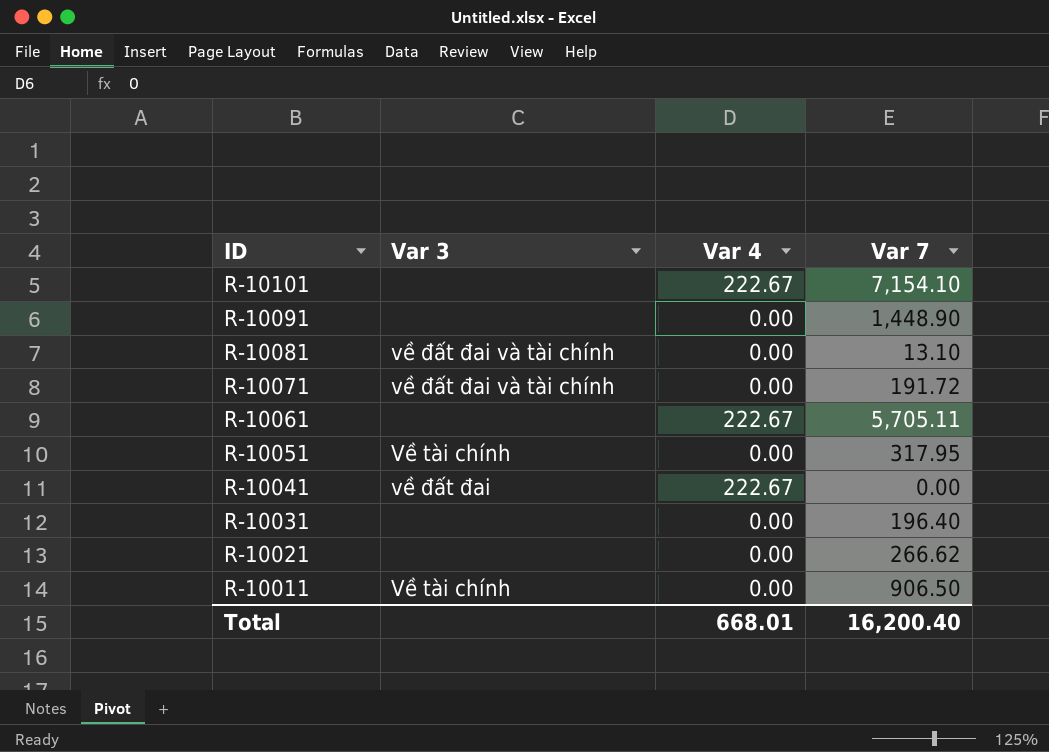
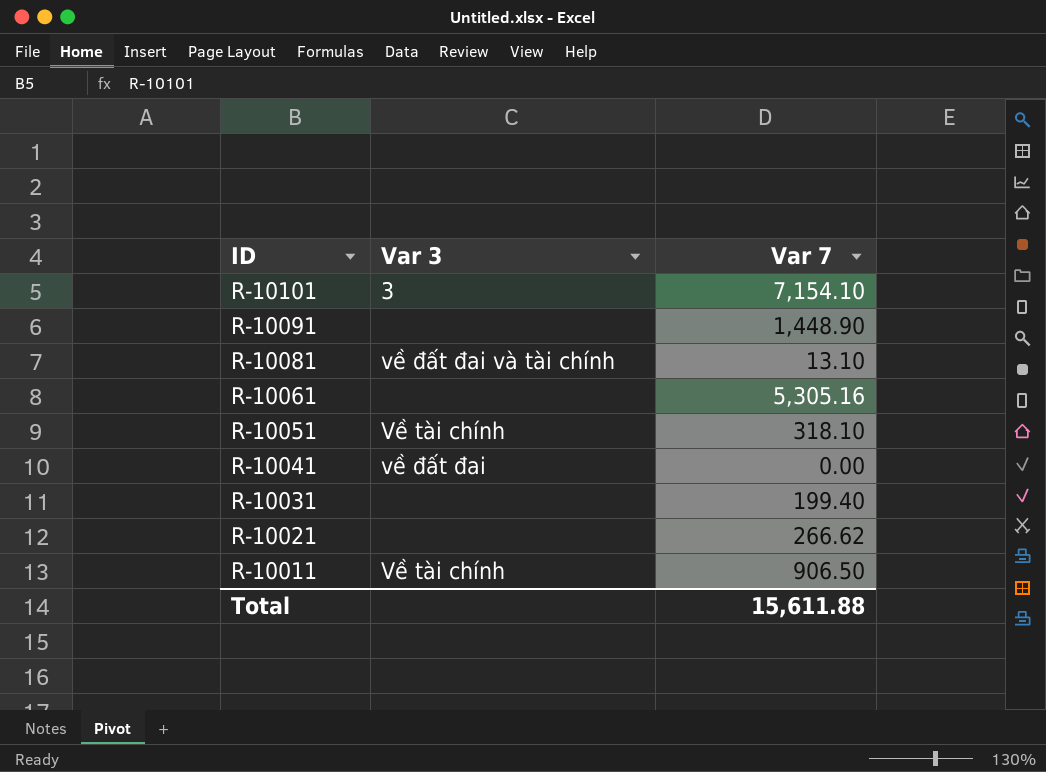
column Var 4 | position: 3 -> none
row R-10071: về đất đai và tài chính | 0.00 | 191.72 -> none
R-10101 | Var 3: none -> 3
R-10061 | Var 7: 5,705.11 -> 5,305.16
R-10051 | Var 7: 317.95 -> 318.10
R-10031 | Var 7: 196.40 -> 199.40
Total | Var 7: 16,200.40 -> 15,611.88

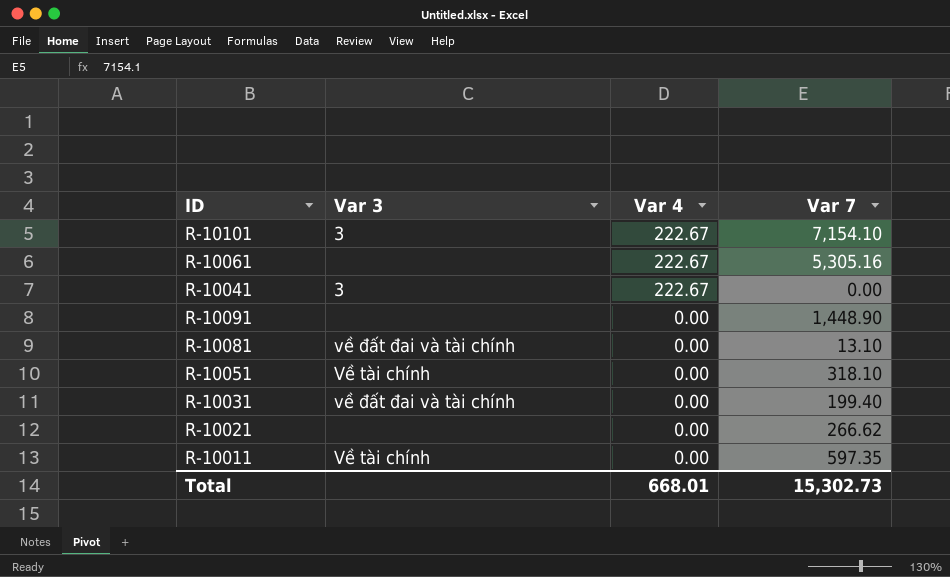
row order: ID descending -> Var 4 descending
column Var 4 | position: none -> 3
R-10041 | Var 3: về đất đai -> 3
R-10031 | Var 3: none -> về đất đai và tài chính
R-10011 | Var 7: 906.50 -> 597.35
Total | Var 7: 15,611.88 -> 15,302.73

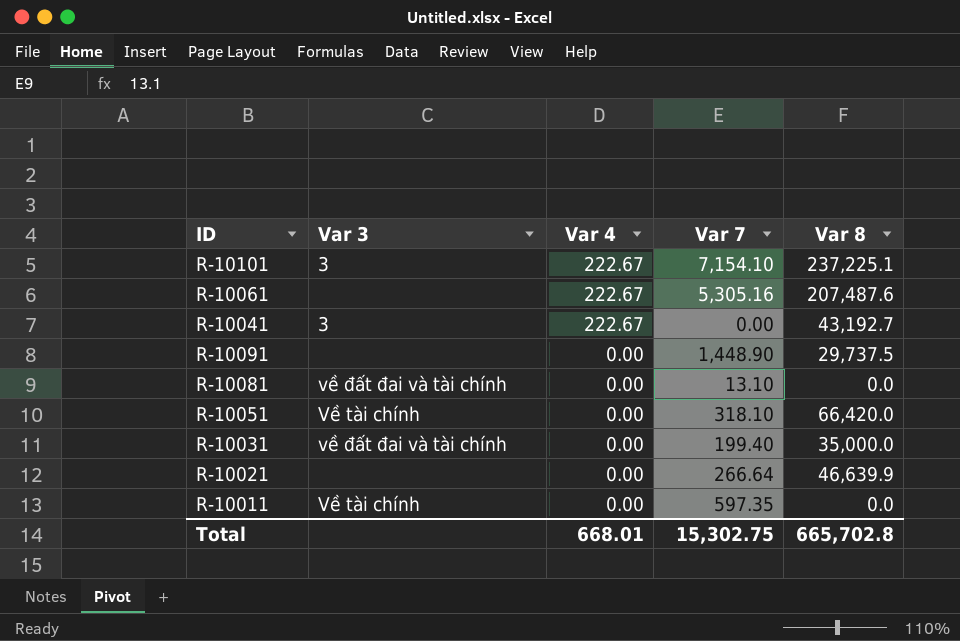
column Var 8 | position: none -> 5
R-10021 | Var 7: 266.62 -> 266.64
Total | Var 7: 15,302.73 -> 15,302.75

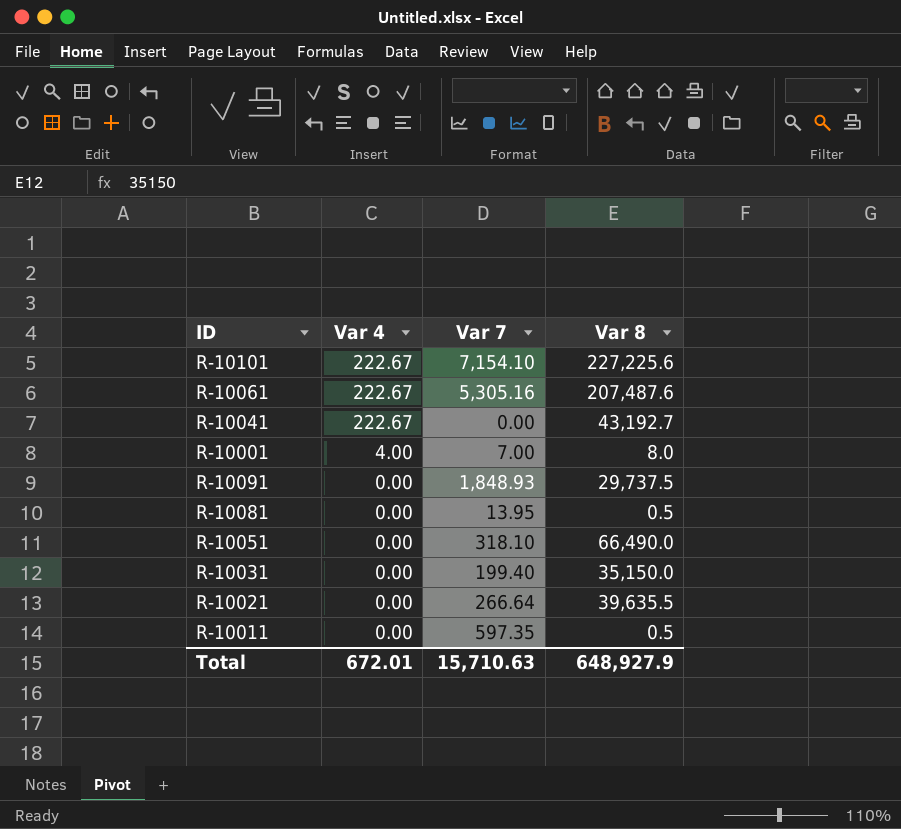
column Var 3 | position: 2 -> none
R-10101 | Var 8: 237,225.1 -> 227,225.6
row R-10001: none -> 4.00 | 7.00 | 8.0
R-10091 | Var 7: 1,448.90 -> 1,848.93
R-10081 | Var 7: 13.10 -> 13.95
R-10081 | Var 8: 0.0 -> 0.5
R-10051 | Var 8: 66,420.0 -> 66,490.0
R-10031 | Var 8: 35,000.0 -> 35,150.0
R-10021 | Var 8: 46,639.9 -> 39,635.5
R-10011 | Var 8: 0.0 -> 0.5
Total | Var 4: 668.01 -> 672.01
Total | Var 7: 15,302.75 -> 15,710.63
Total | Var 8: 665,702.8 -> 648,927.9

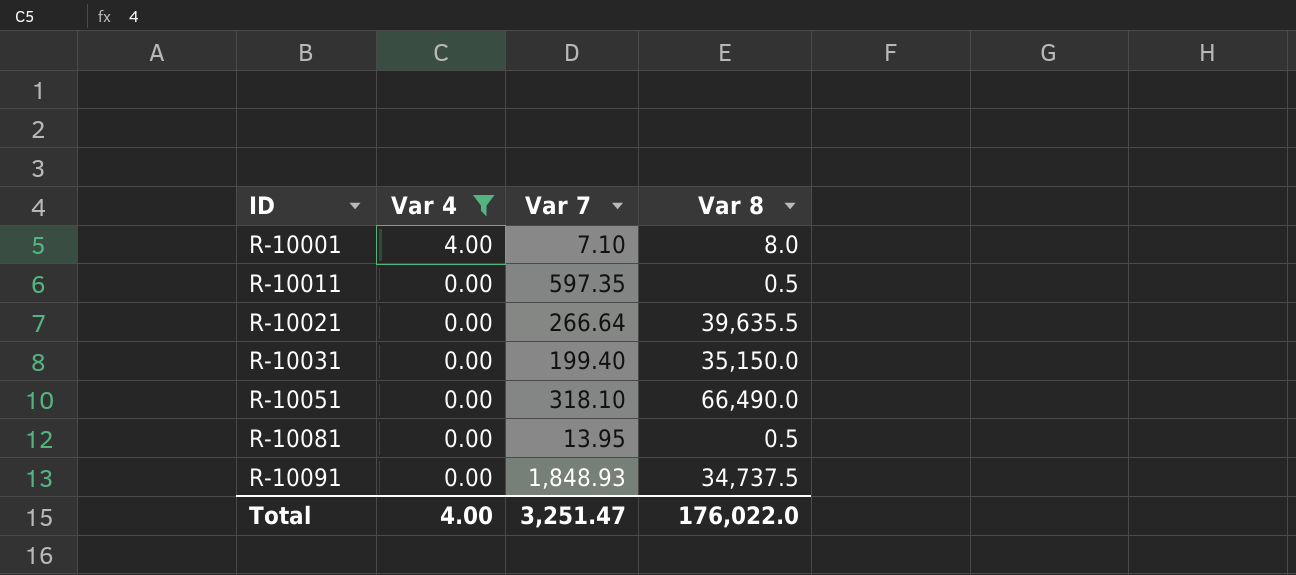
filter: none -> Var 4 != 222.67
row order: Var 4 descending -> ID ascending
R-10001 | Var 7: 7.00 -> 7.10
R-10091 | Var 8: 29,737.5 -> 34,737.5
Total | Var 4: 672.01 -> 4.00
Total | Var 7: 15,710.63 -> 3,251.47
Total | Var 8: 648,927.9 -> 176,022.0

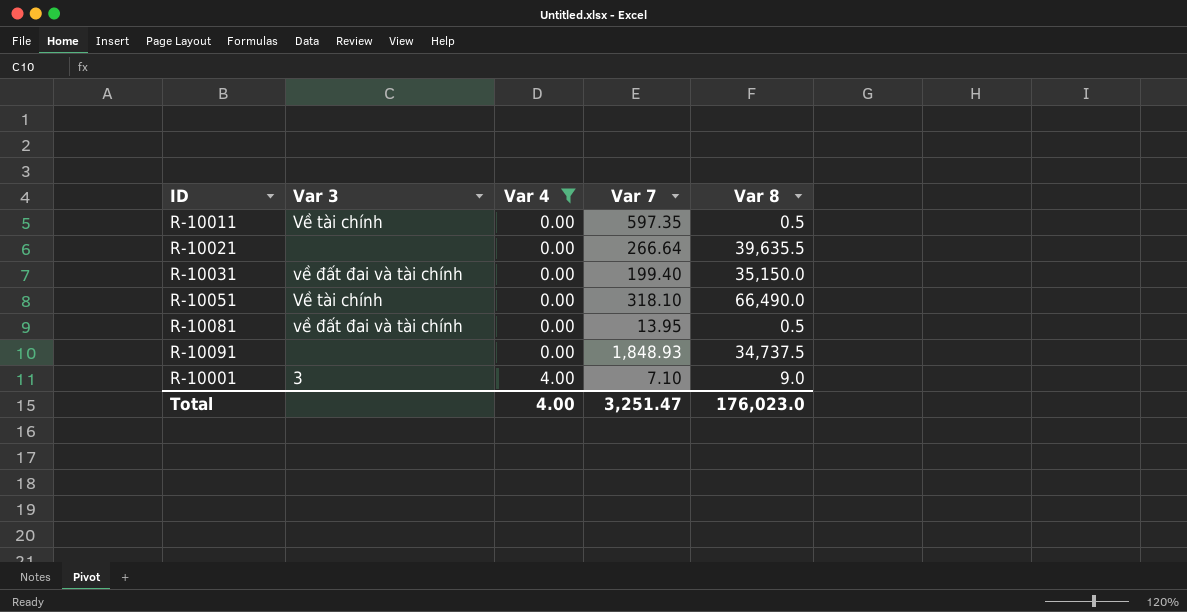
row order: ID ascending -> Var 4 ascending
column Var 3 | position: none -> 2
R-10001 | Var 8: 8.0 -> 9.0
Total | Var 8: 176,022.0 -> 176,023.0

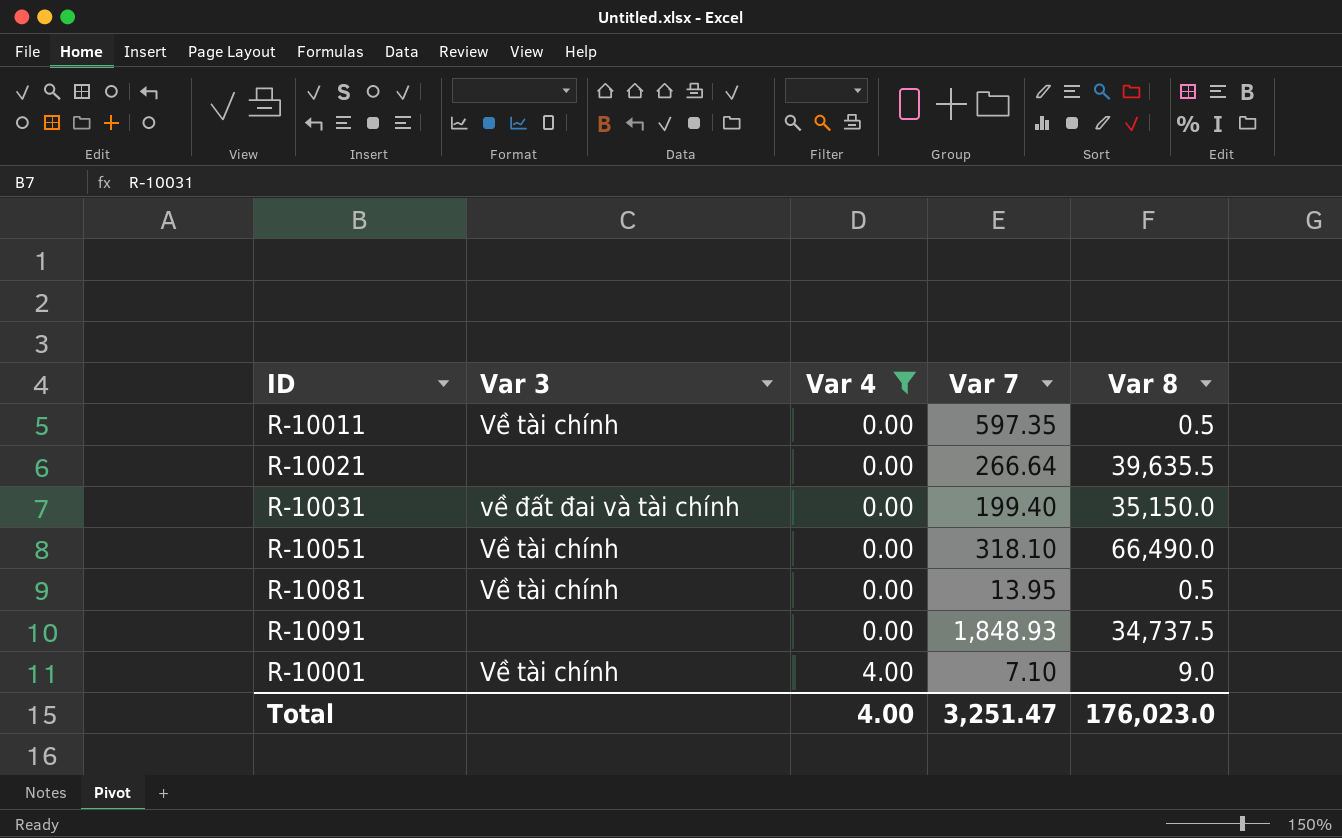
R-10081 | Var 3: về đất đai và tài chính -> Về tài chính
R-10001 | Var 3: 3 -> Về tài chính

